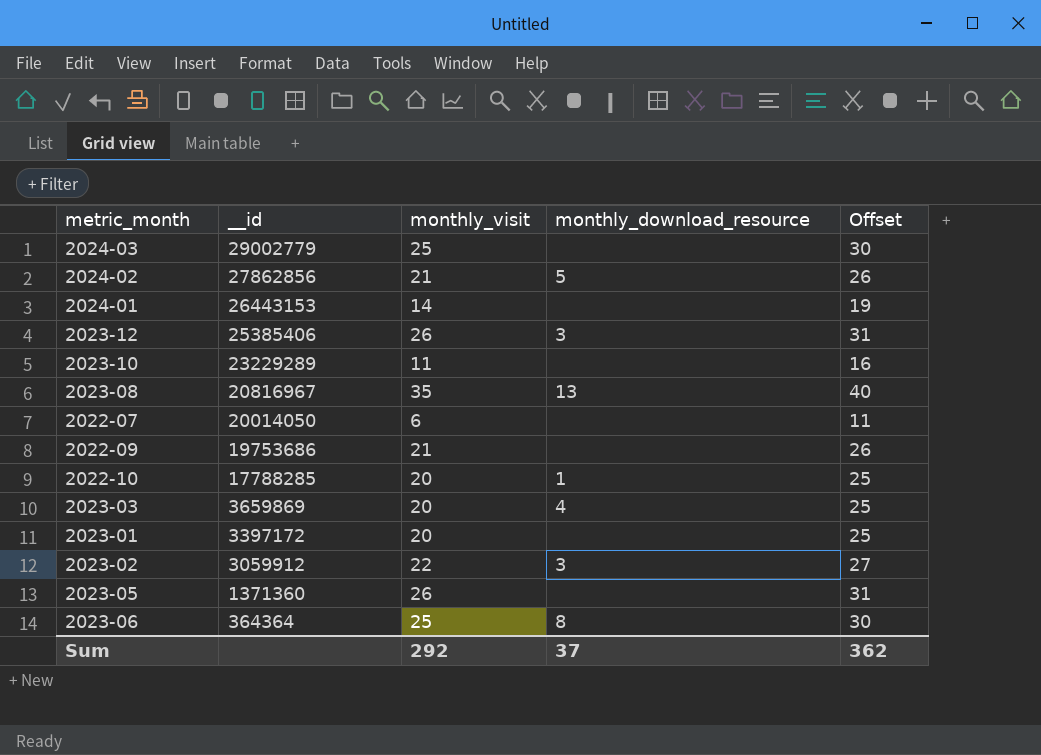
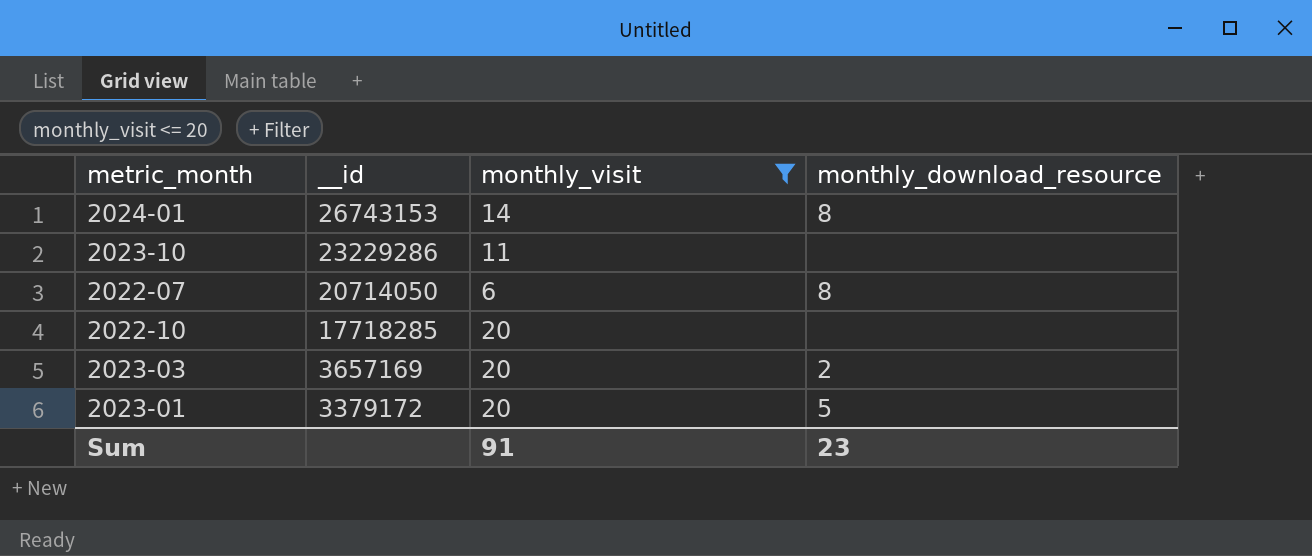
filter: none -> monthly_visit <= 20
column Offset | formula: [monthly_visit] + 5 -> none
2024-01 | __id: 26443153 -> 26743153
2024-01 | monthly_download_resource: none -> 8
2023-10 | __id: 23229289 -> 23229286
2022-07 | __id: 20014050 -> 20714050
2022-07 | monthly_download_resource: none -> 8
2022-10 | __id: 17788285 -> 17718285
2022-10 | monthly_download_resource: 1 -> none
2023-03 | __id: 3659869 -> 3657169
2023-03 | monthly_download_resource: 4 -> 2
2023-01 | __id: 3397172 -> 3379172
2023-01 | monthly_download_resource: none -> 5
Sum | monthly_visit: 292 -> 91
Sum | monthly_download_resource: 37 -> 23

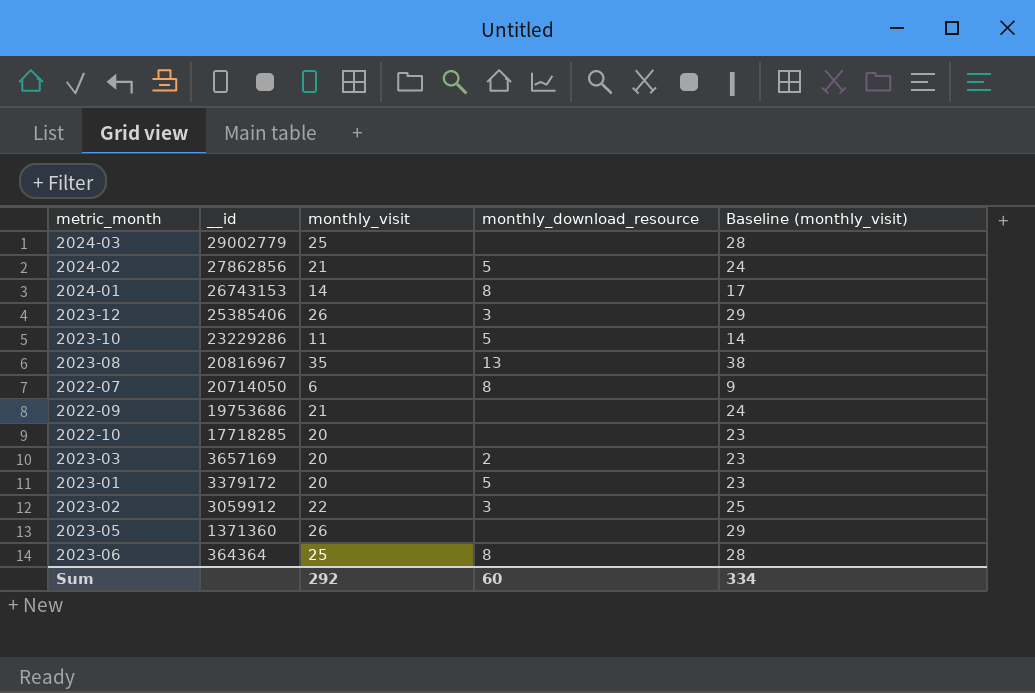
filter: monthly_visit <= 20 -> none
column Baseline (monthly_visit) | formula: none -> [monthly_visit] + 3
2023-10 | monthly_download_resource: none -> 5
Sum | monthly_visit: 91 -> 292
Sum | monthly_download_resource: 23 -> 60

